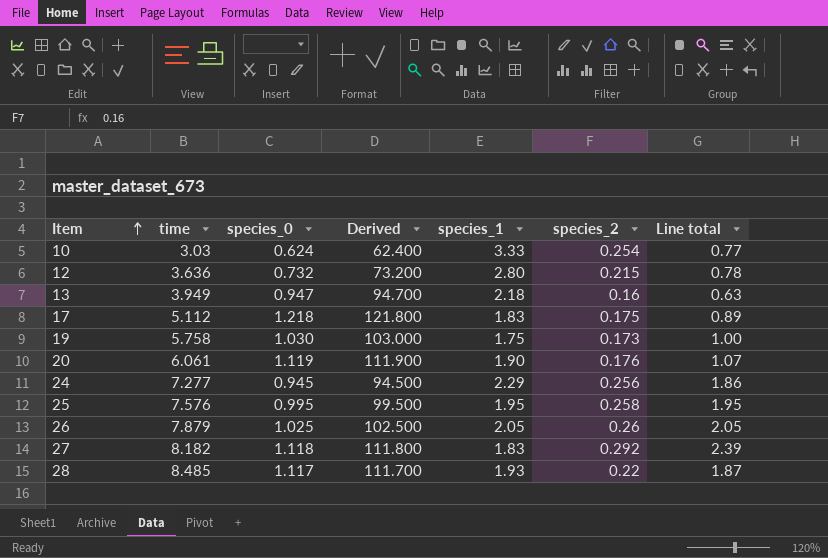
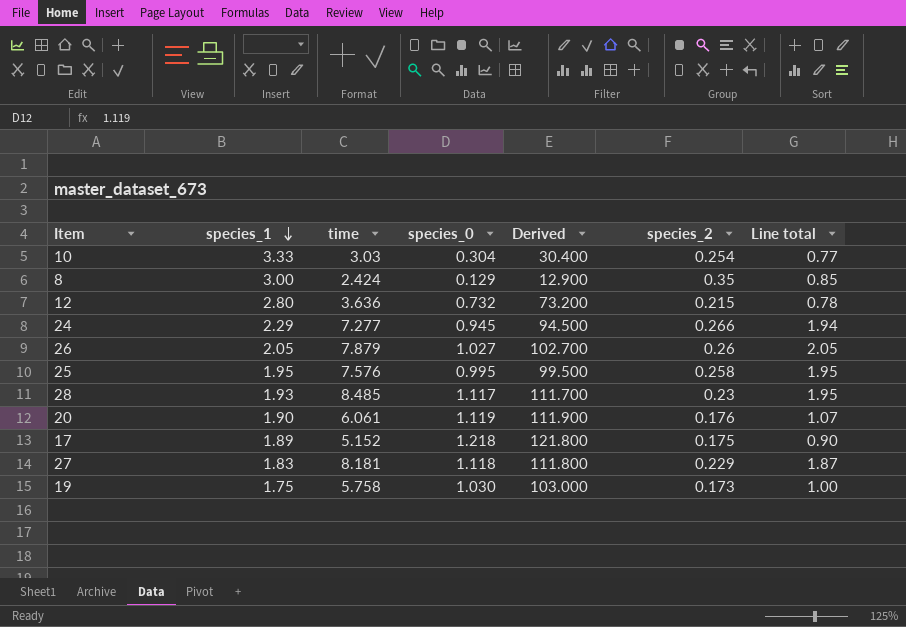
row order: Item ascending -> species_1 descending
column species_1 | position: 5 -> 2
row 13: 3.949 | 0.947 | 94.700 | 2.18 | 0.16 | 0.63 -> none
10 | species_0: 0.624 -> 0.304
10 | Derived: 62.400 -> 30.400
row 8: none -> 3.00 | 2.424 | 0.129 | 12.900 | 0.35 | 0.85
24 | species_2: 0.256 -> 0.266
24 | Line total: 1.86 -> 1.94
26 | species_0: 1.025 -> 1.027
26 | Derived: 102.500 -> 102.700
28 | species_2: 0.22 -> 0.23
28 | Line total: 1.87 -> 1.95
17 | species_1: 1.83 -> 1.89
17 | time: 5.112 -> 5.152
17 | Line total: 0.89 -> 0.90
27 | time: 8.182 -> 8.181
27 | species_2: 0.292 -> 0.229
27 | Line total: 2.39 -> 1.87

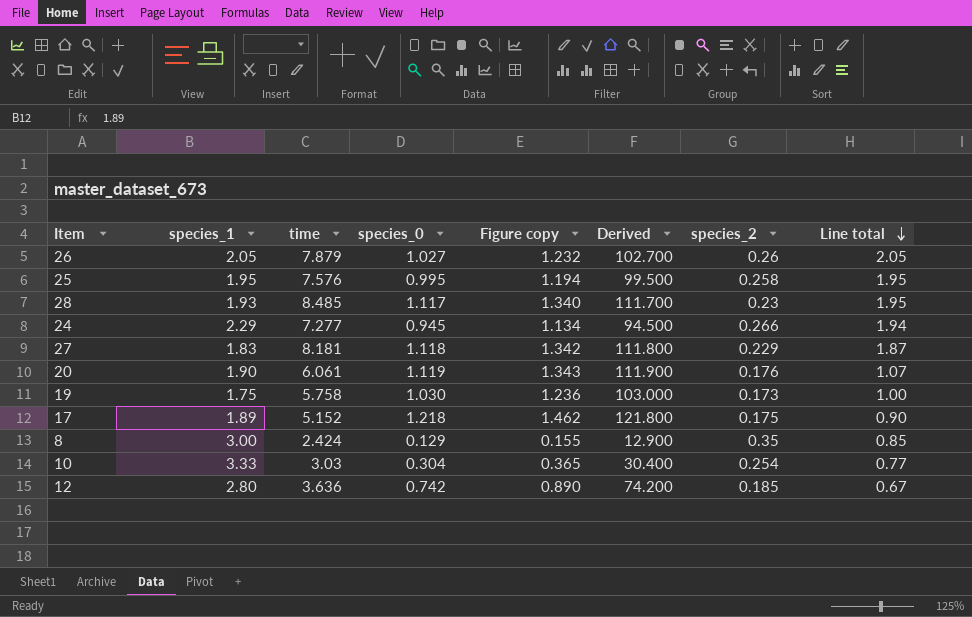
row order: species_1 descending -> Line total descending
column Figure copy | formula: none -> [species_0] * 1.2
12 | species_0: 0.732 -> 0.742
12 | Derived: 73.200 -> 74.200
12 | species_2: 0.215 -> 0.185
12 | Line total: 0.78 -> 0.67

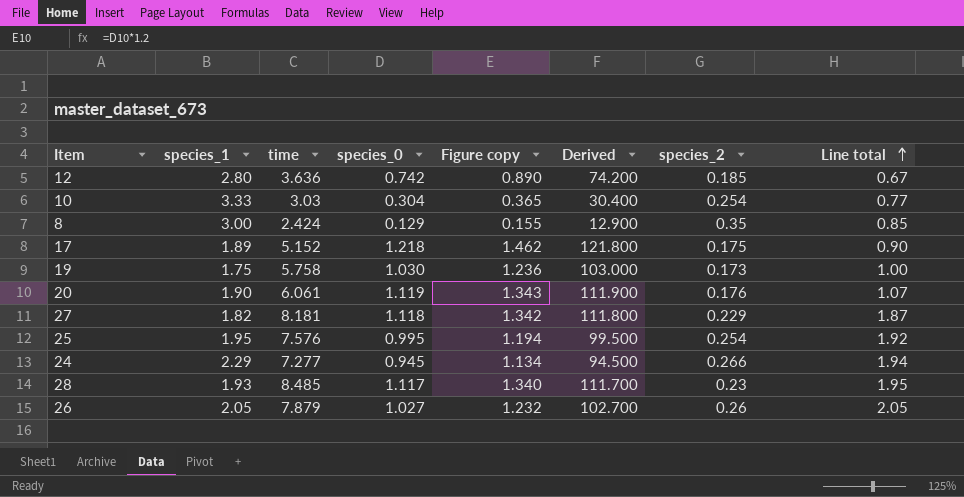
row order: Line total descending -> Line total ascending
27 | species_1: 1.83 -> 1.82
25 | species_2: 0.258 -> 0.254
25 | Line total: 1.95 -> 1.92

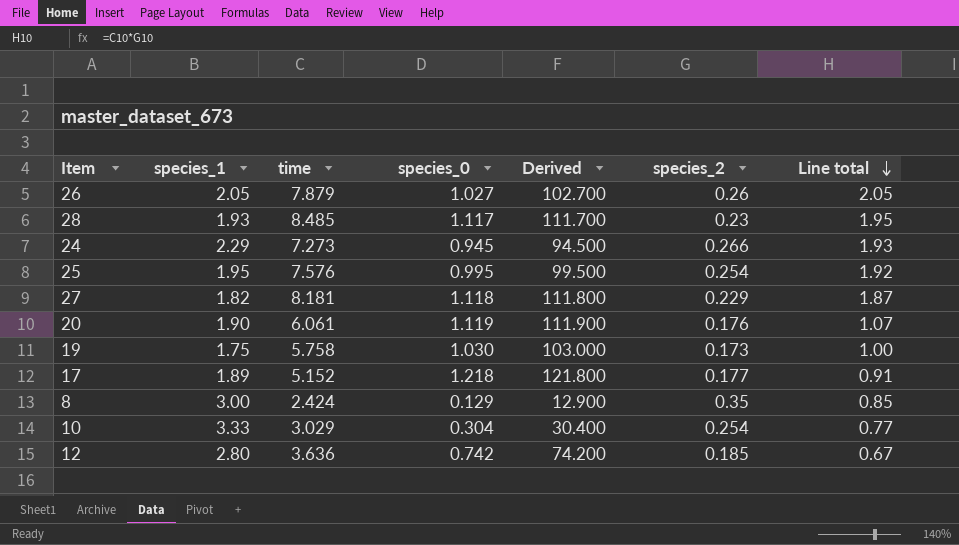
row order: Line total ascending -> Line total descending
column Figure copy | formula: [species_0] * 1.2 -> none
24 | time: 7.277 -> 7.273
24 | Line total: 1.94 -> 1.93
17 | species_2: 0.175 -> 0.177
17 | Line total: 0.90 -> 0.91
10 | time: 3.03 -> 3.029

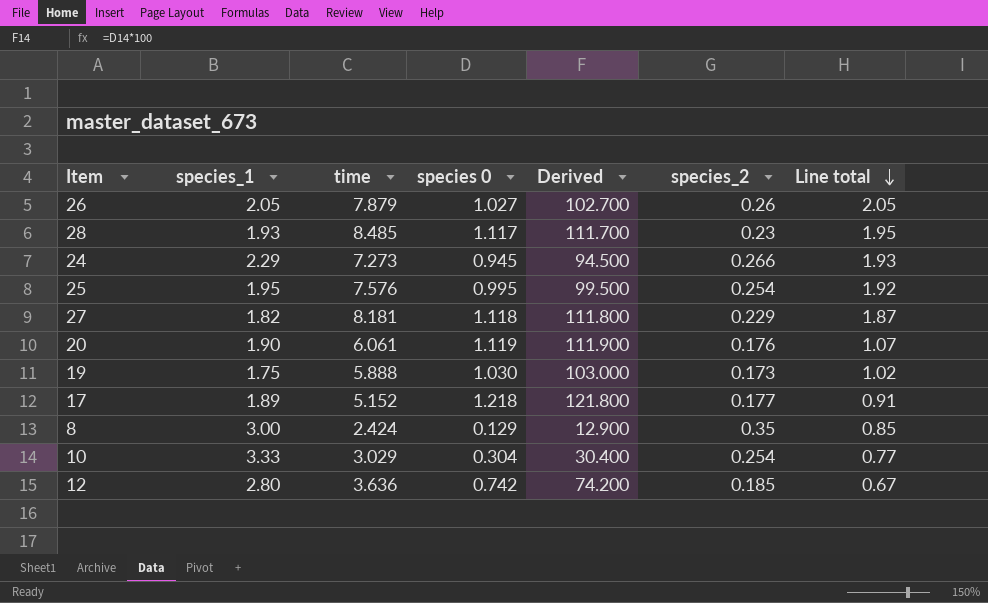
column name: species_0 -> species 0
19 | time: 5.758 -> 5.888
19 | Line total: 1.00 -> 1.02

